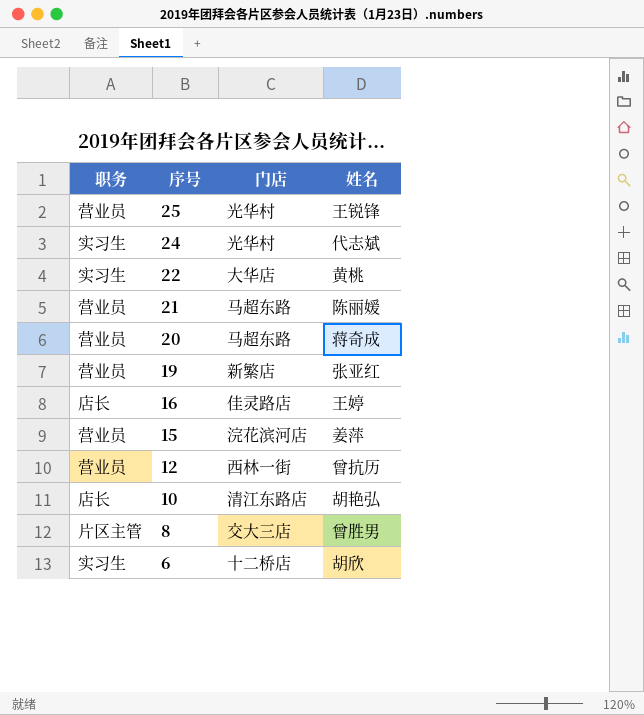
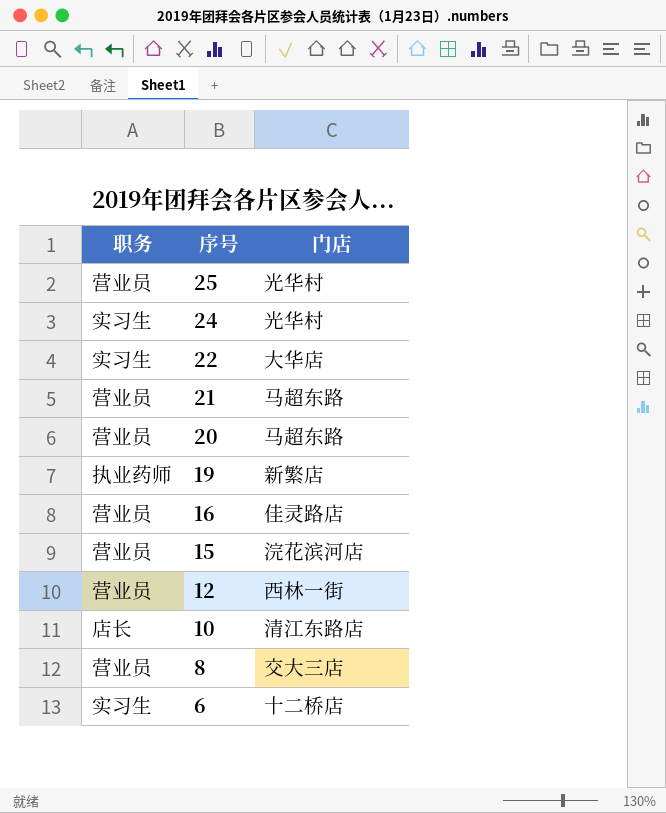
column 姓名 | position: 4 -> none
19 | 职务: 营业员 -> 执业药师
16 | 职务: 店长 -> 营业员
8 | 职务: 片区主管 -> 营业员

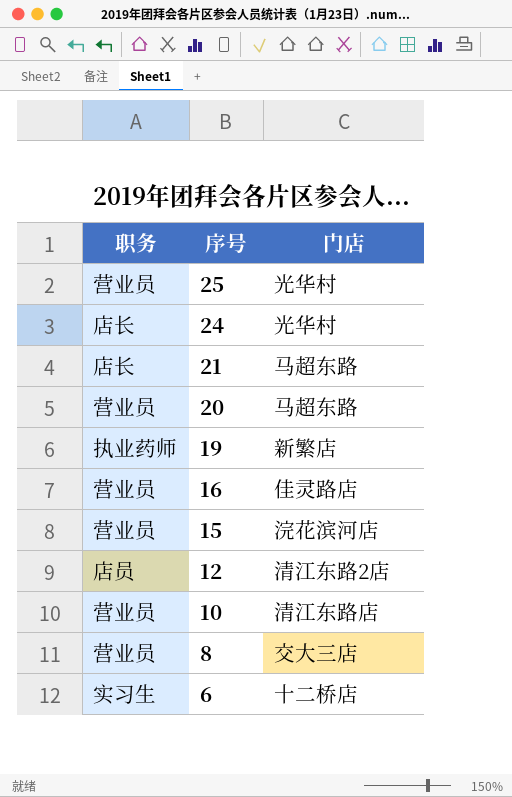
row 22: 实习生 | 大华店 -> none
24 | 职务: 实习生 -> 店长
21 | 职务: 营业员 -> 店长
12 | 职务: 营业员 -> 店员
12 | 门店: 西林一街 -> 清江东路2店
10 | 职务: 店长 -> 营业员

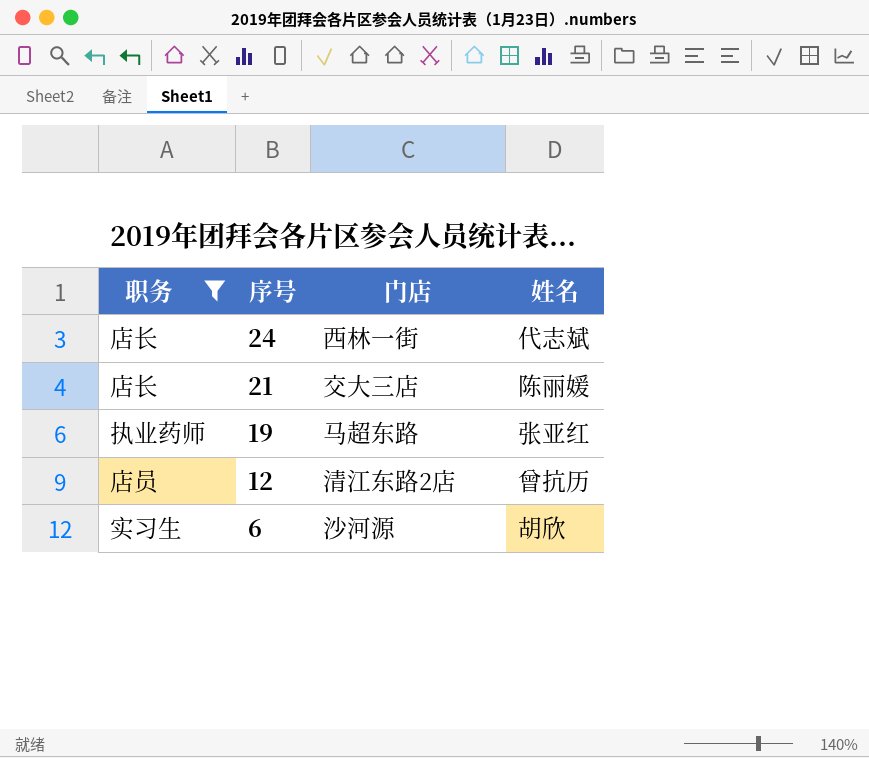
filter: none -> 职务 != 营业员
column 姓名 | position: none -> 4
24 | 门店: 光华村 -> 西林一街
21 | 门店: 马超东路 -> 交大三店
19 | 门店: 新繁店 -> 马超东路
6 | 门店: 十二桥店 -> 沙河源

